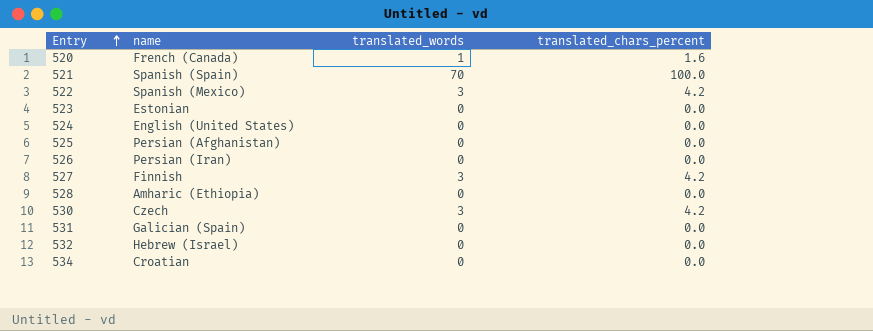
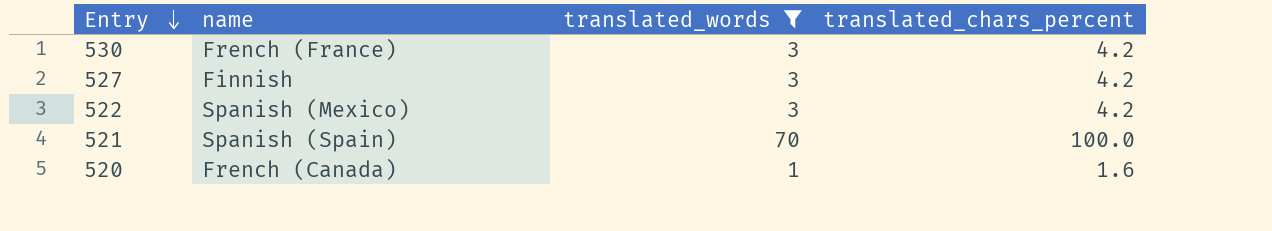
filter: none -> translated_words != 0
row order: Entry ascending -> Entry descending
530 | name: Czech -> French (France)

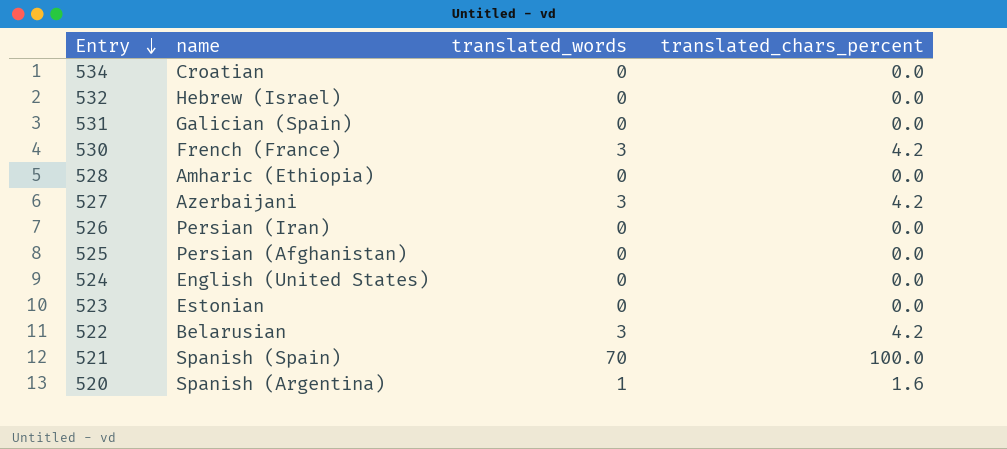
filter: translated_words != 0 -> none
527 | name: Finnish -> Azerbaijani
522 | name: Spanish (Mexico) -> Belarusian
520 | name: French (Canada) -> Spanish (Argentina)

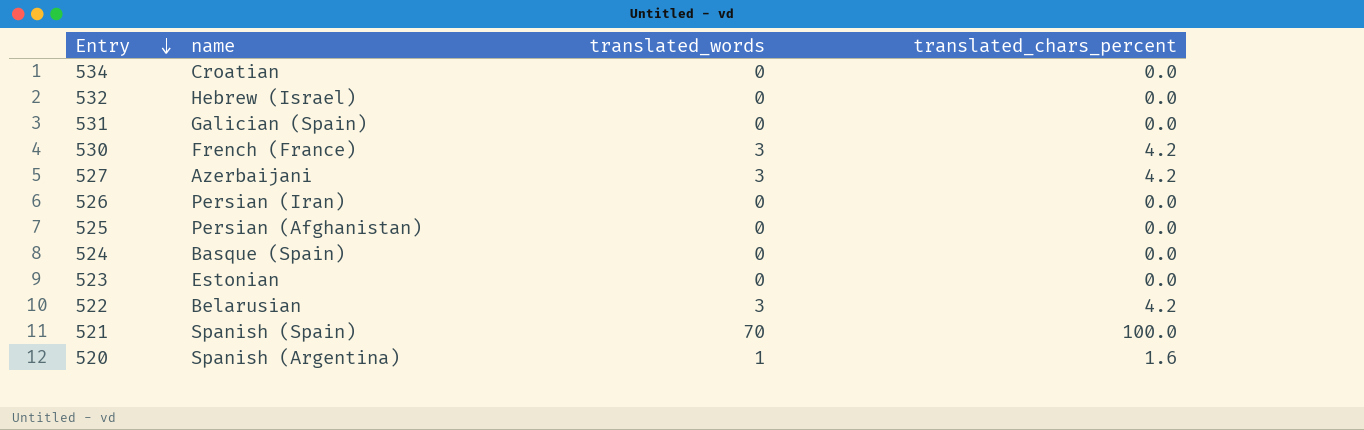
row 528: Amharic (Ethiopia) | 0 | 0.0 -> none
524 | name: English (United States) -> Basque (Spain)

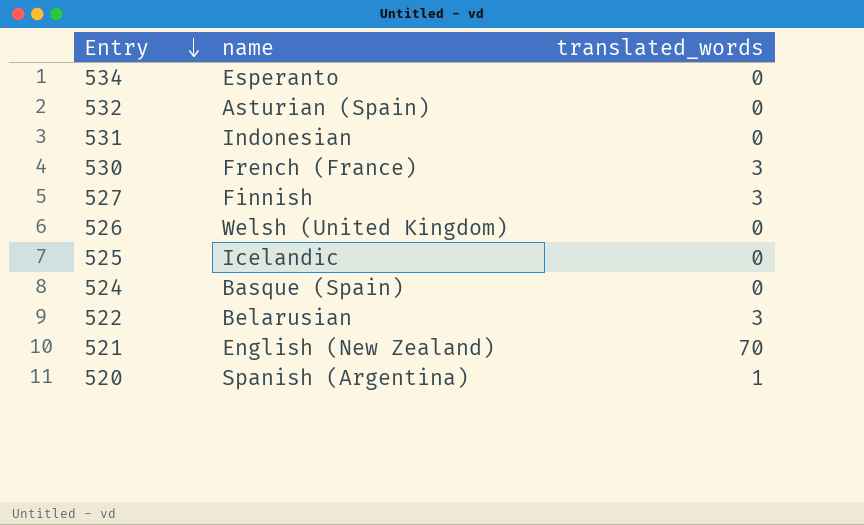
column translated_chars_percent | position: 4 -> none
row 523: Estonian | 0 | 0.0 -> none
534 | name: Croatian -> Esperanto
532 | name: Hebrew (Israel) -> Asturian (Spain)
531 | name: Galician (Spain) -> Indonesian
527 | name: Azerbaijani -> Finnish
526 | name: Persian (Iran) -> Welsh (United Kingdom)
525 | name: Persian (Afghanistan) -> Icelandic
521 | name: Spanish (Spain) -> English (New Zealand)

